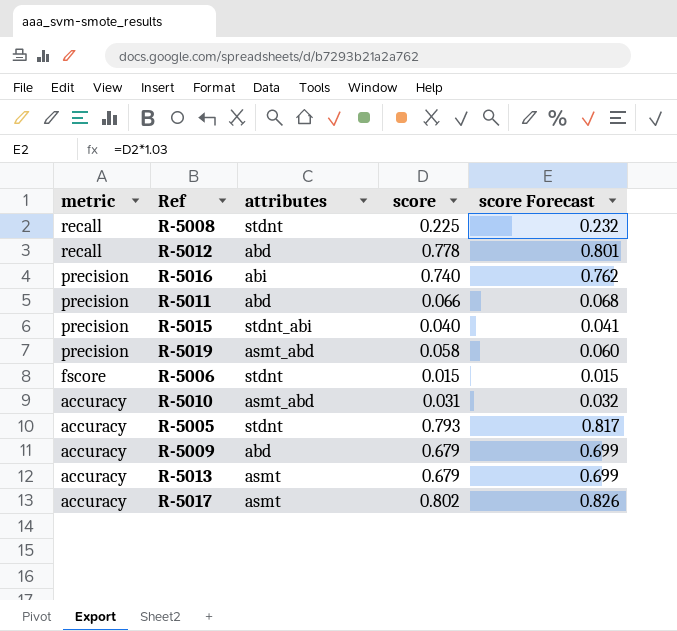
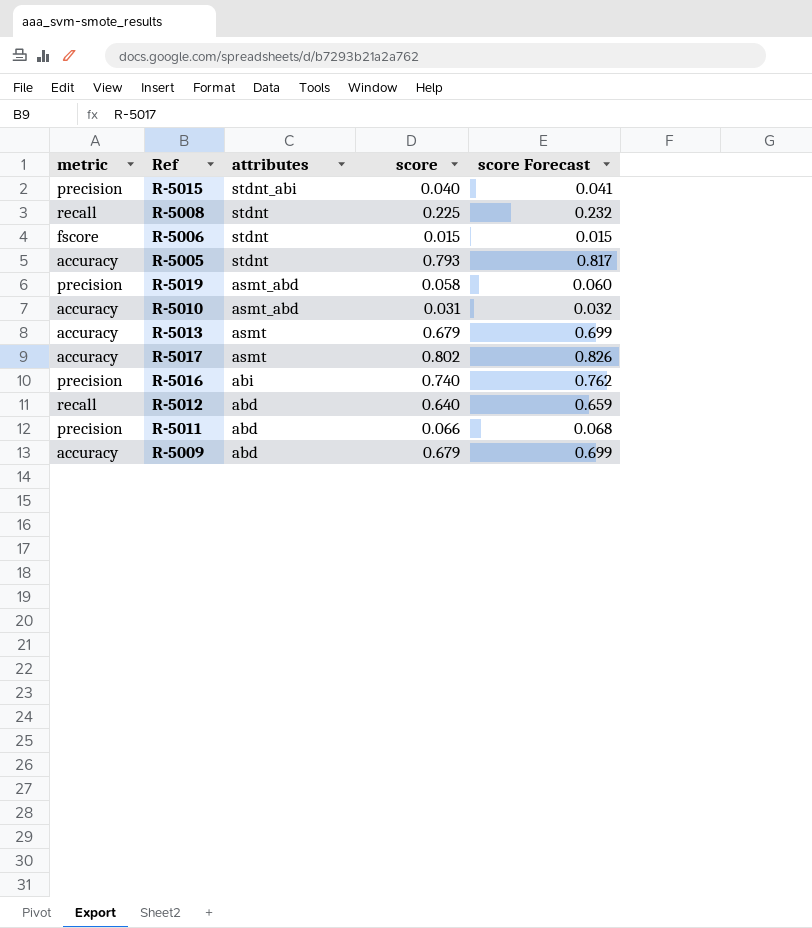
row order: metric descending -> attributes descending
R-5012 | score: 0.778 -> 0.640
R-5012 | score Forecast: 0.801 -> 0.659

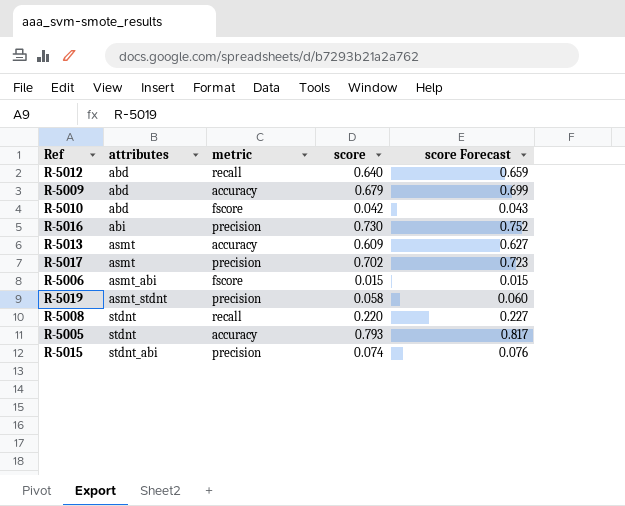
row order: attributes descending -> attributes ascending
column metric | position: 1 -> 3
row R-5011: precision | abd | 0.066 | 0.068 -> none
R-5010 | attributes: asmt_abd -> abd
R-5010 | metric: accuracy -> fscore
R-5010 | score: 0.031 -> 0.042
R-5010 | score Forecast: 0.032 -> 0.043
R-5016 | score: 0.740 -> 0.730
R-5016 | score Forecast: 0.762 -> 0.752
R-5013 | score: 0.679 -> 0.609
R-5013 | score Forecast: 0.699 -> 0.627
R-5017 | metric: accuracy -> precision
R-5017 | score: 0.802 -> 0.702
R-5017 | score Forecast: 0.826 -> 0.723
R-5006 | attributes: stdnt -> asmt_abi
R-5019 | attributes: asmt_abd -> asmt_stdnt
R-5008 | score: 0.225 -> 0.220
R-5008 | score Forecast: 0.232 -> 0.227
R-5015 | score: 0.040 -> 0.074
R-5015 | score Forecast: 0.041 -> 0.076

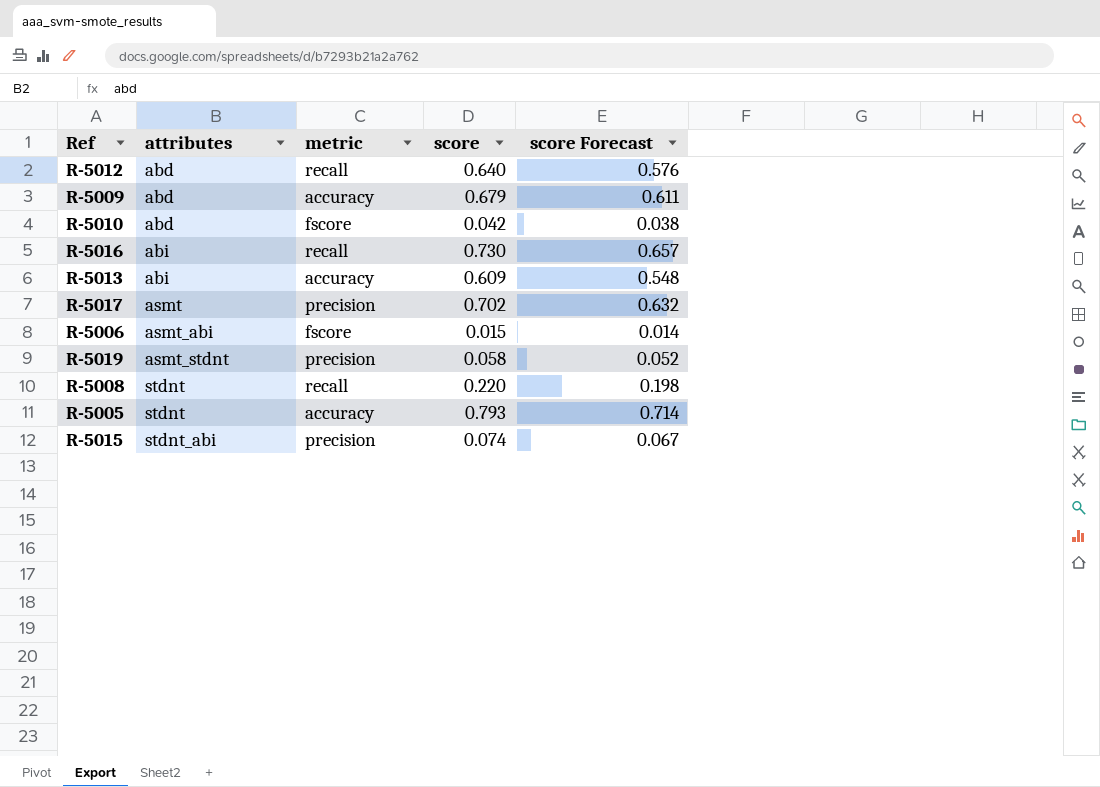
column score Forecast | formula: [score] * 1.03 -> [score] * 0.9
R-5016 | metric: precision -> recall
R-5013 | attributes: asmt -> abi

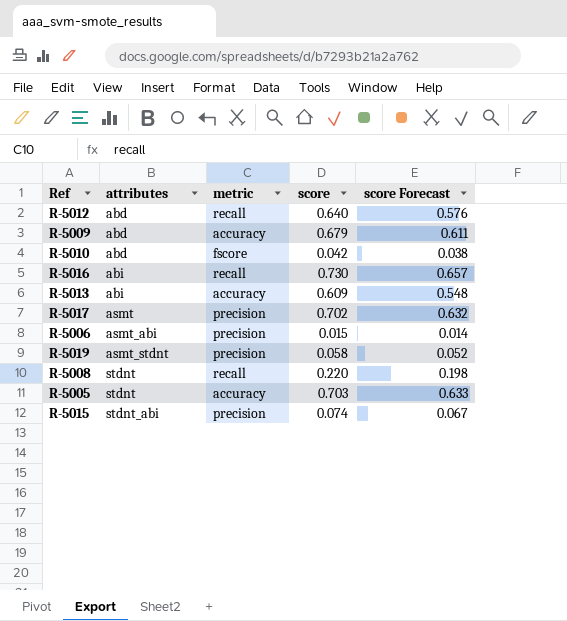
R-5006 | metric: fscore -> precision
R-5005 | score: 0.793 -> 0.703
R-5005 | score Forecast: 0.714 -> 0.633

